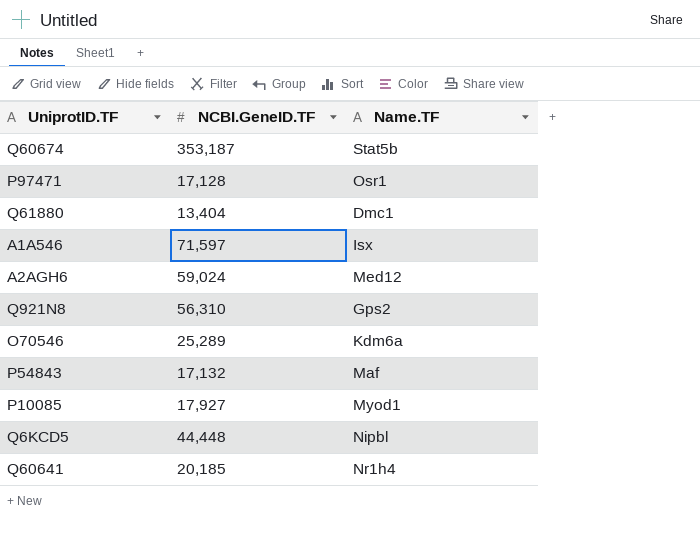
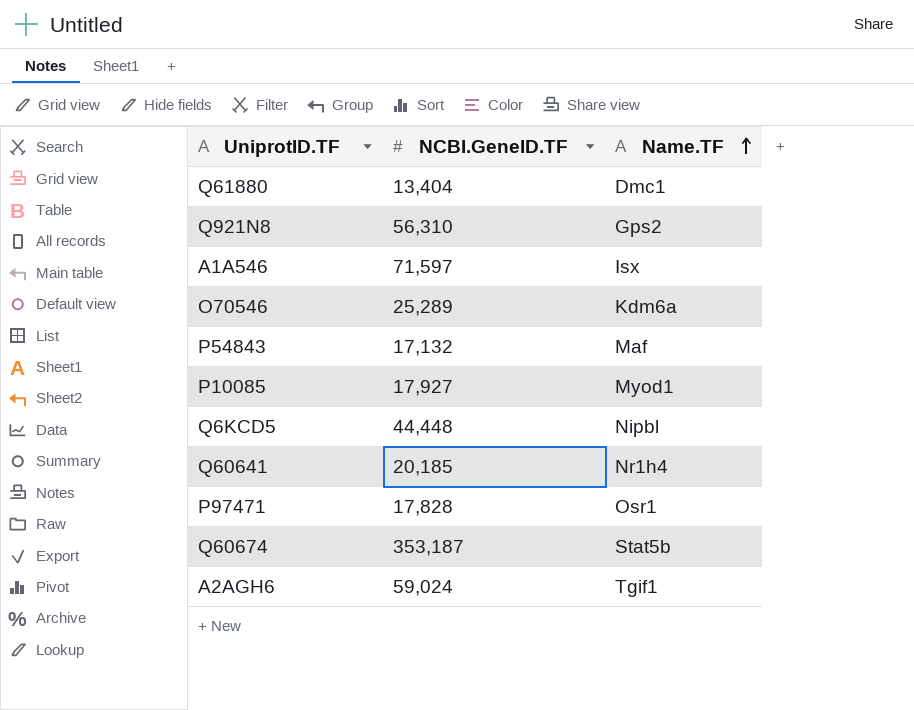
row order: none -> Name.TF ascending
P97471 | NCBI.GeneID.TF: 17,128 -> 17,828
A2AGH6 | Name.TF: Med12 -> Tgif1

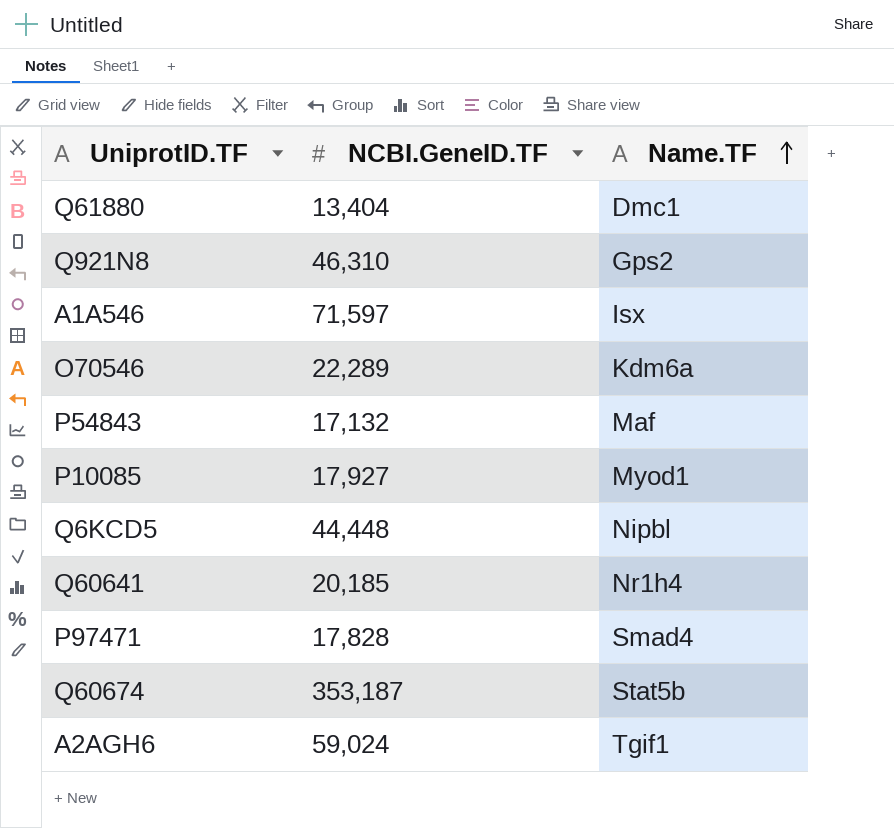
Q921N8 | NCBI.GeneID.TF: 56,310 -> 46,310
O70546 | NCBI.GeneID.TF: 25,289 -> 22,289
P97471 | Name.TF: Osr1 -> Smad4

